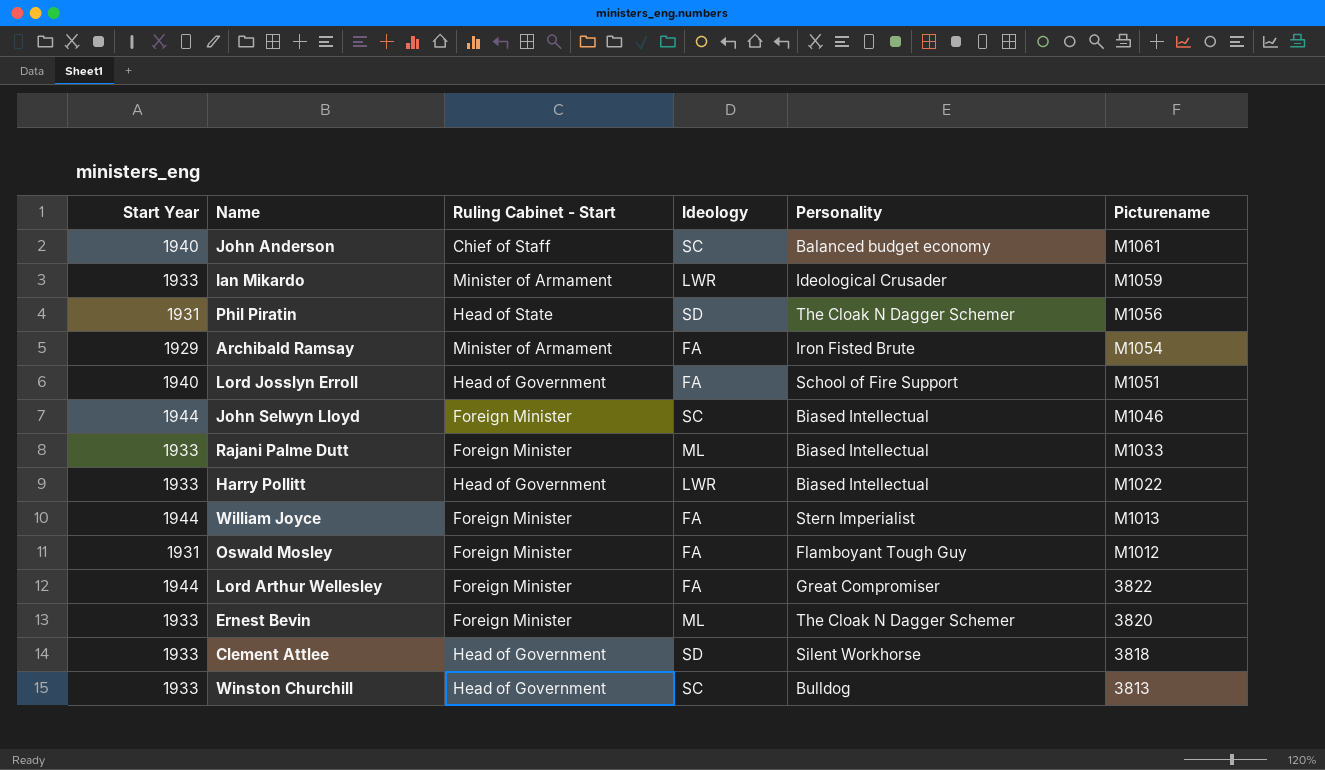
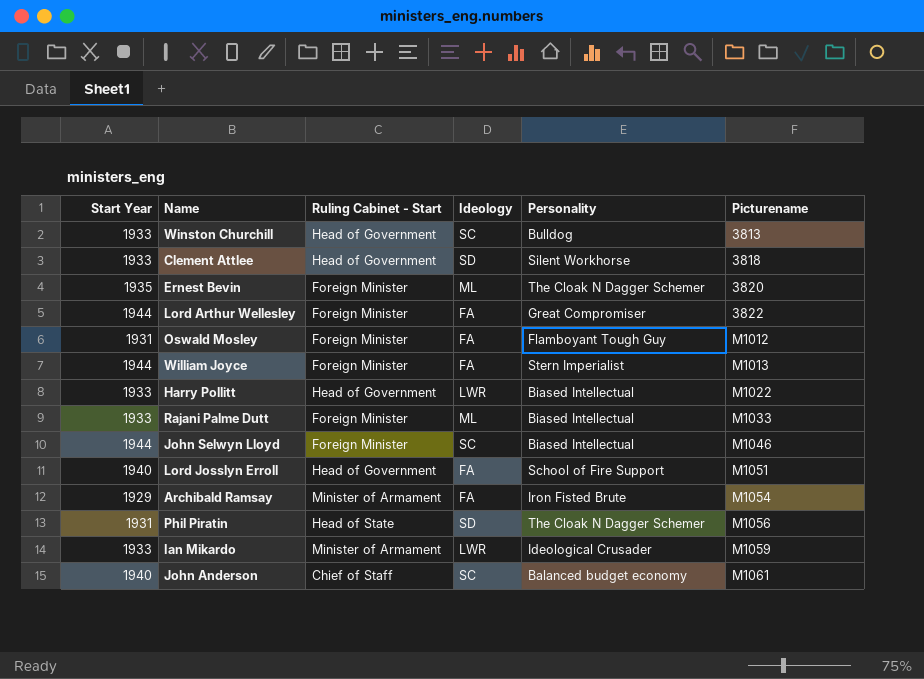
row order: Picturename descending -> Picturename ascending
Ernest Bevin | Start Year: 1933 -> 1935

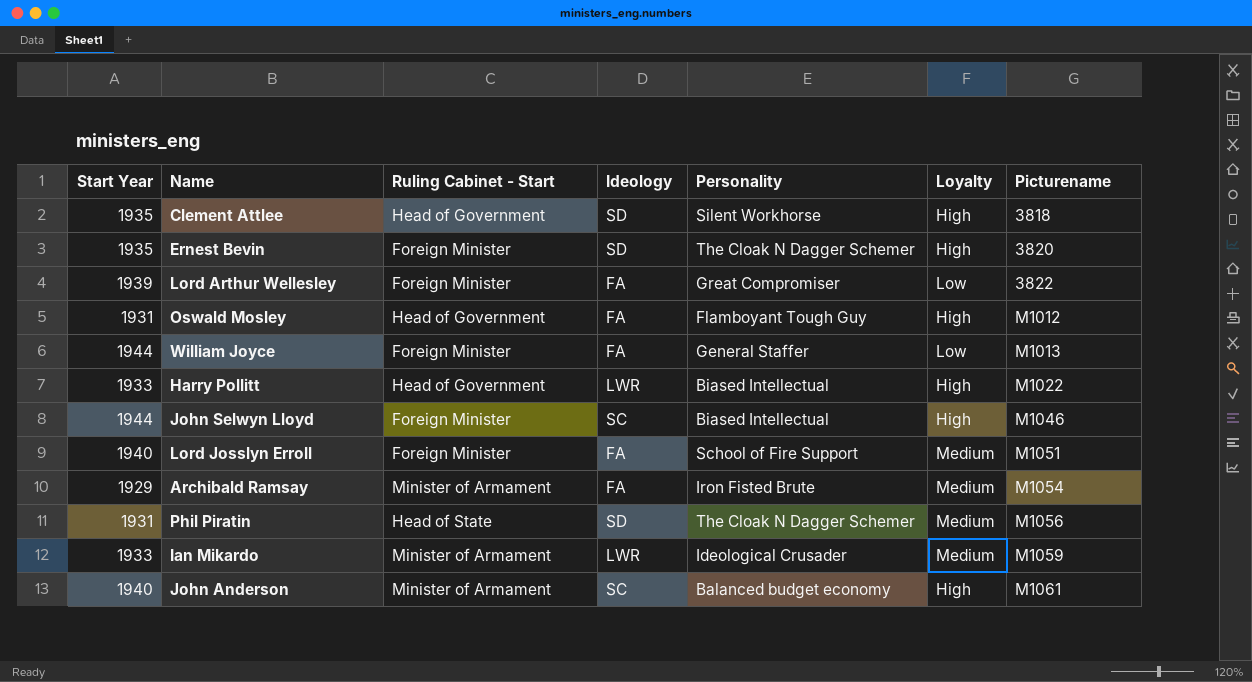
column Loyalty | position: none -> 6
row Winston Churchill: 1933 | Head of Government | SC | Bulldog | 3813 -> none
row Rajani Palme Dutt: 1933 | Foreign Minister | ML | Biased Intellectual | M1033 -> none
Clement Attlee | Start Year: 1933 -> 1935
Ernest Bevin | Ideology: ML -> SD
Lord Arthur Wellesley | Start Year: 1944 -> 1939
Oswald Mosley | Ruling Cabinet - Start: Foreign Minister -> Head of Government
William Joyce | Personality: Stern Imperialist -> General Staffer
Lord Josslyn Erroll | Ruling Cabinet - Start: Head of Government -> Foreign Minister
John Anderson | Ruling Cabinet - Start: Chief of Staff -> Minister of Armament

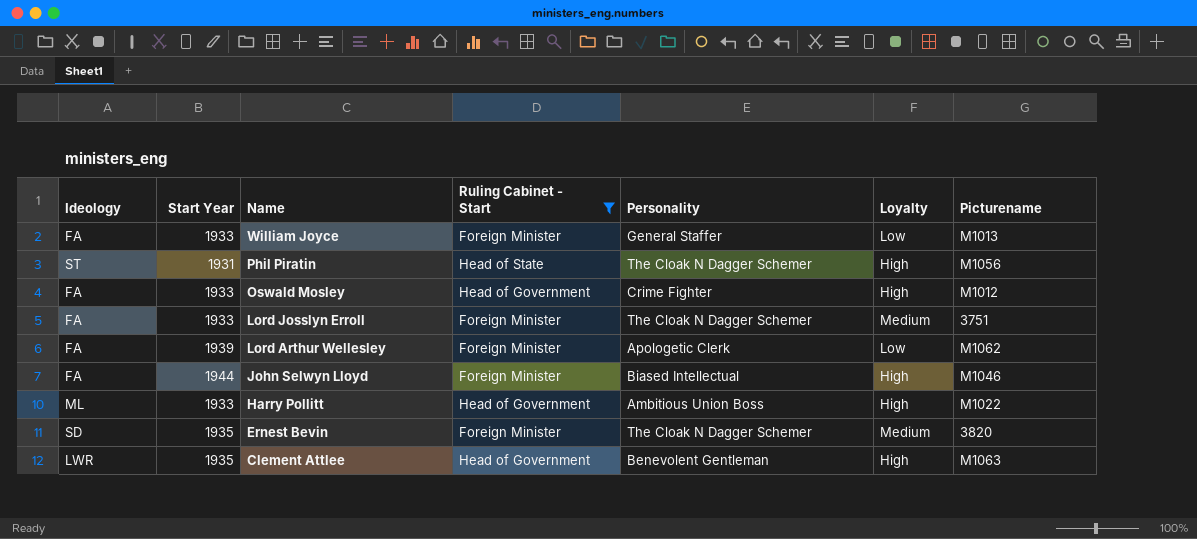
filter: none -> Ruling Cabinet - Start != Minister of Armament
row order: Picturename ascending -> Name descending
column Ideology | position: 4 -> 1
William Joyce | Start Year: 1944 -> 1933
Phil Piratin | Ideology: SD -> ST
Phil Piratin | Loyalty: Medium -> High
Oswald Mosley | Start Year: 1931 -> 1933
Oswald Mosley | Personality: Flamboyant Tough Guy -> Crime Fighter
Lord Josslyn Erroll | Start Year: 1940 -> 1933
Lord Josslyn Erroll | Personality: School of Fire Support -> The Cloak N Dagger Schemer
Lord Josslyn Erroll | Picturename: M1051 -> 3751
Lord Arthur Wellesley | Personality: Great Compromiser -> Apologetic Clerk
Lord Arthur Wellesley | Picturename: 3822 -> M1062
John Selwyn Lloyd | Ideology: SC -> FA
Harry Pollitt | Ideology: LWR -> ML
Harry Pollitt | Personality: Biased Intellectual -> Ambitious Union Boss
Ernest Bevin | Loyalty: High -> Medium
Clement Attlee | Ideology: SD -> LWR
Clement Attlee | Personality: Silent Workhorse -> Benevolent Gentleman
Clement Attlee | Picturename: 3818 -> M1063

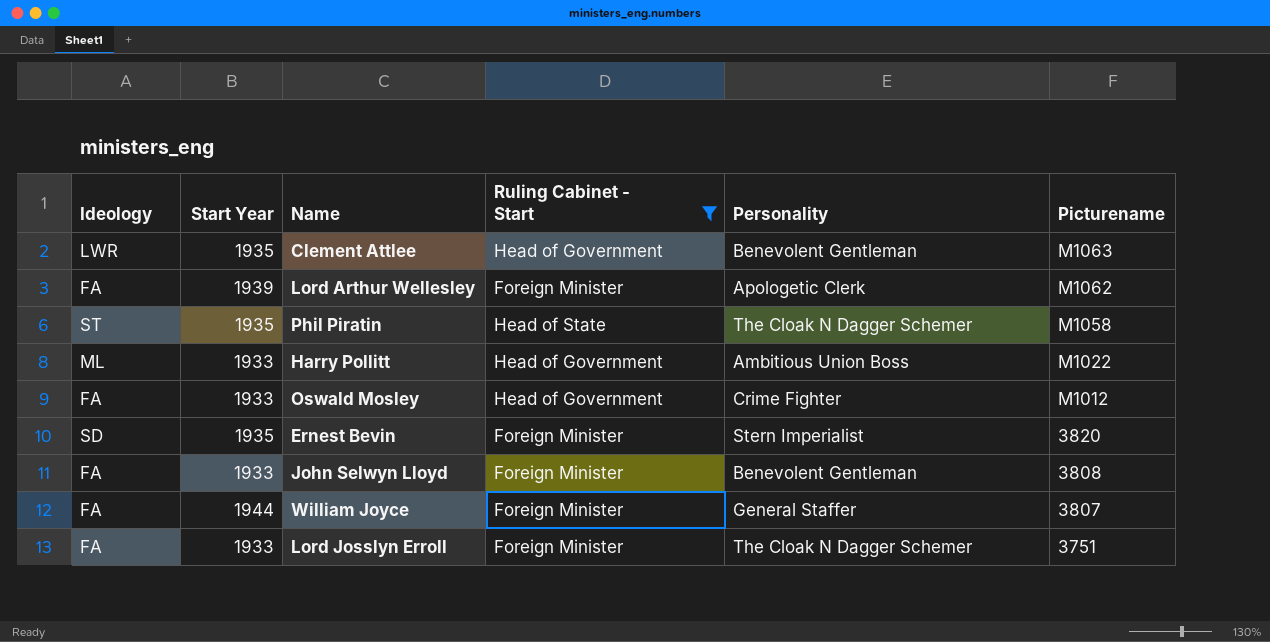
row order: Name descending -> Picturename descending
column Loyalty | position: 6 -> none
Phil Piratin | Start Year: 1931 -> 1935
Phil Piratin | Picturename: M1056 -> M1058
Ernest Bevin | Personality: The Cloak N Dagger Schemer -> Stern Imperialist
John Selwyn Lloyd | Start Year: 1944 -> 1933
John Selwyn Lloyd | Personality: Biased Intellectual -> Benevolent Gentleman
John Selwyn Lloyd | Picturename: M1046 -> 3808
William Joyce | Start Year: 1933 -> 1944
William Joyce | Picturename: M1013 -> 3807

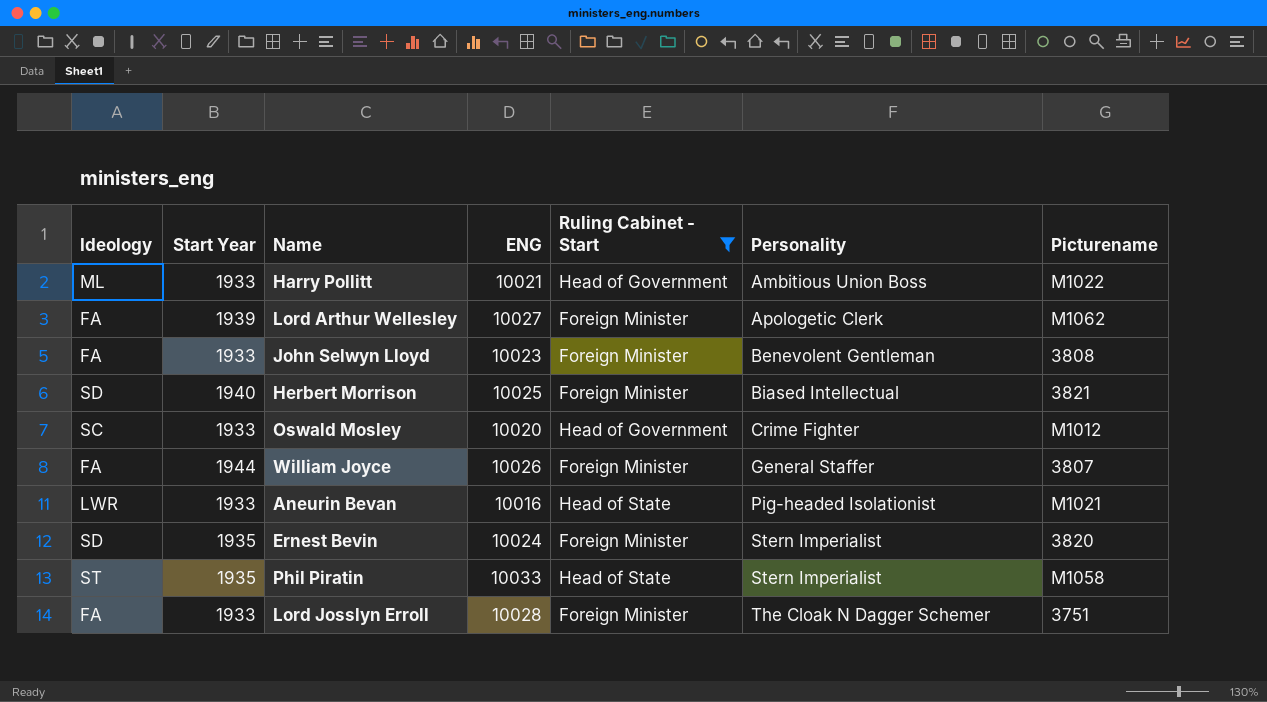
row order: Picturename descending -> Personality ascending
column ENG | position: none -> 4
row Clement Attlee: LWR | 1935 | Head of Government | Benevolent Gentleman | M1063 -> none
row Herbert Morrison: none -> SD | 1940 | 10025 | Foreign Minister | Biased Intellectual | 3821
Oswald Mosley | Ideology: FA -> SC
row Aneurin Bevan: none -> LWR | 1933 | 10016 | Head of State | Pig-headed Isolationist | M1021
Phil Piratin | Personality: The Cloak N Dagger Schemer -> Stern Imperialist

